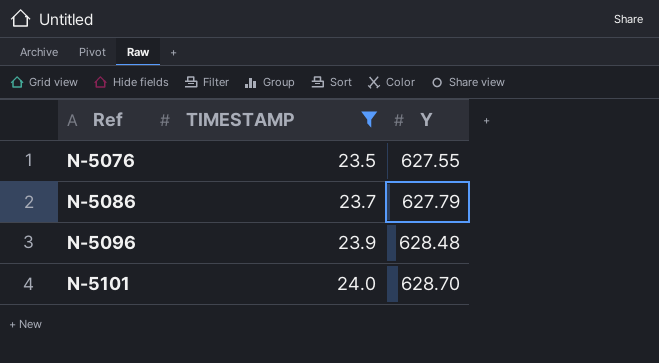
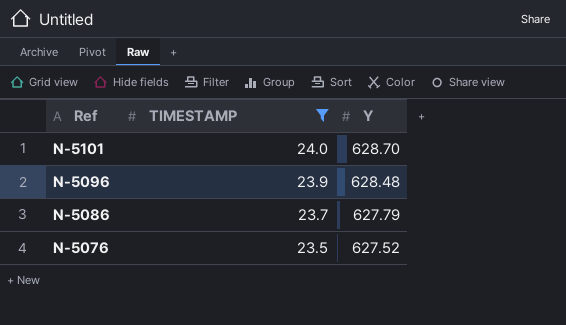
row order: Ref ascending -> Ref descending
N-5076 | Y: 627.55 -> 627.52

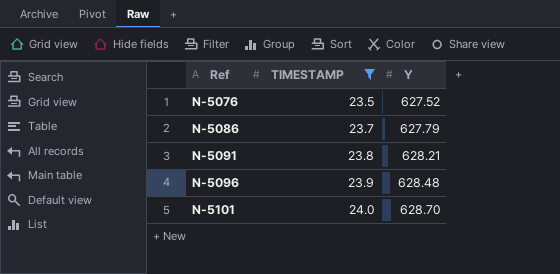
row order: Ref descending -> Ref ascending
row N-5091: none -> 23.8 | 628.21

